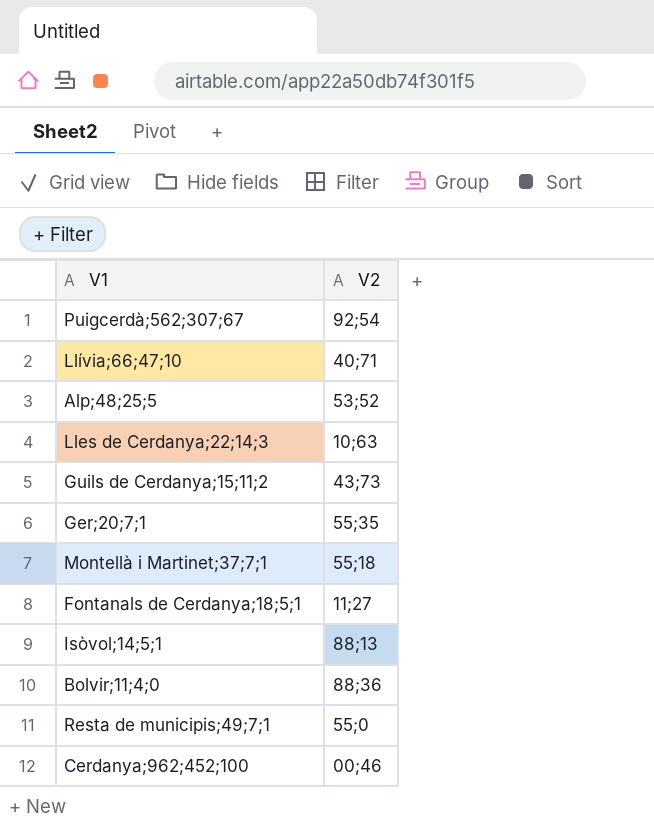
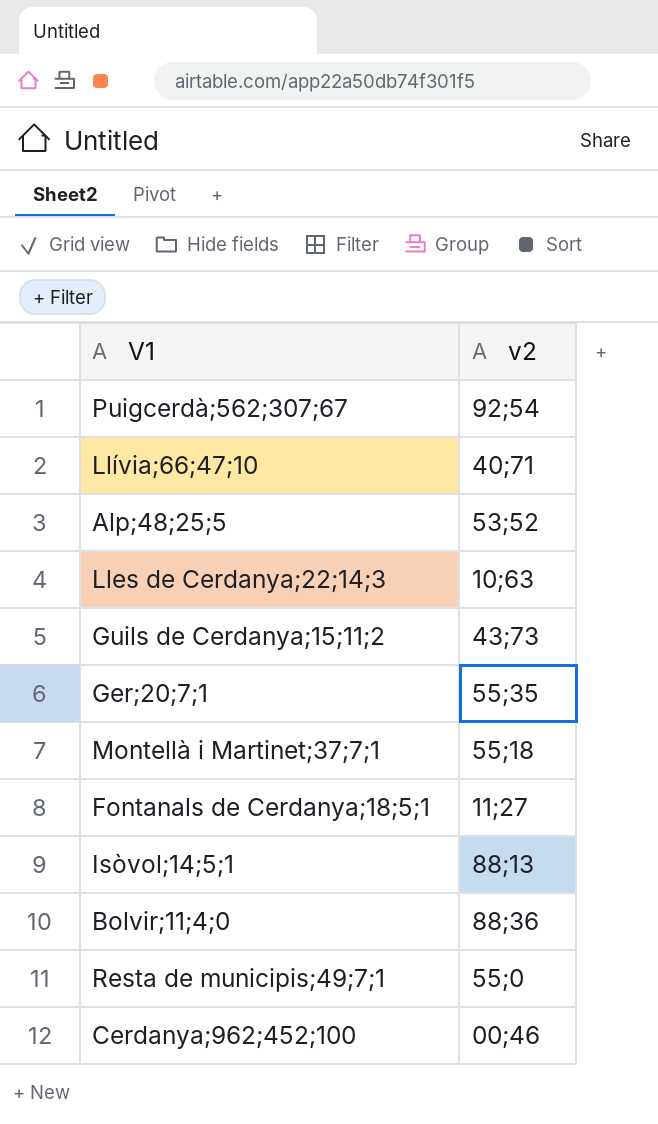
column name: V2 -> v2

